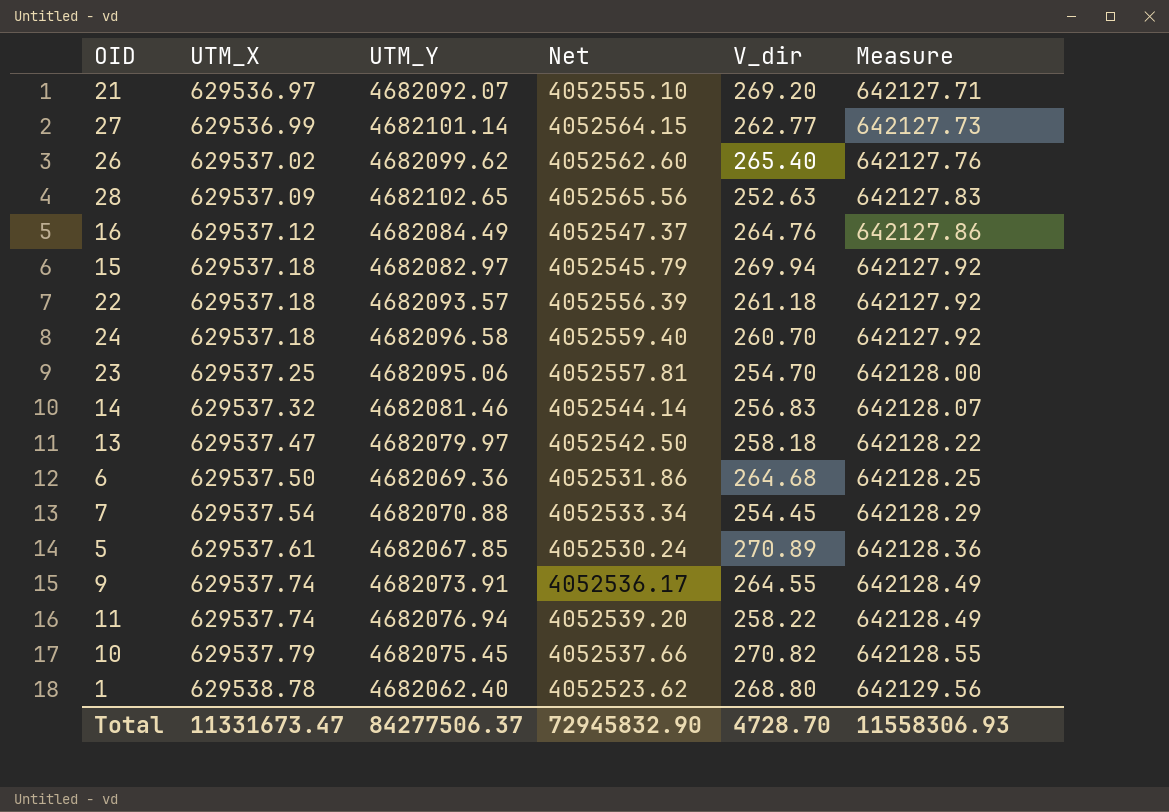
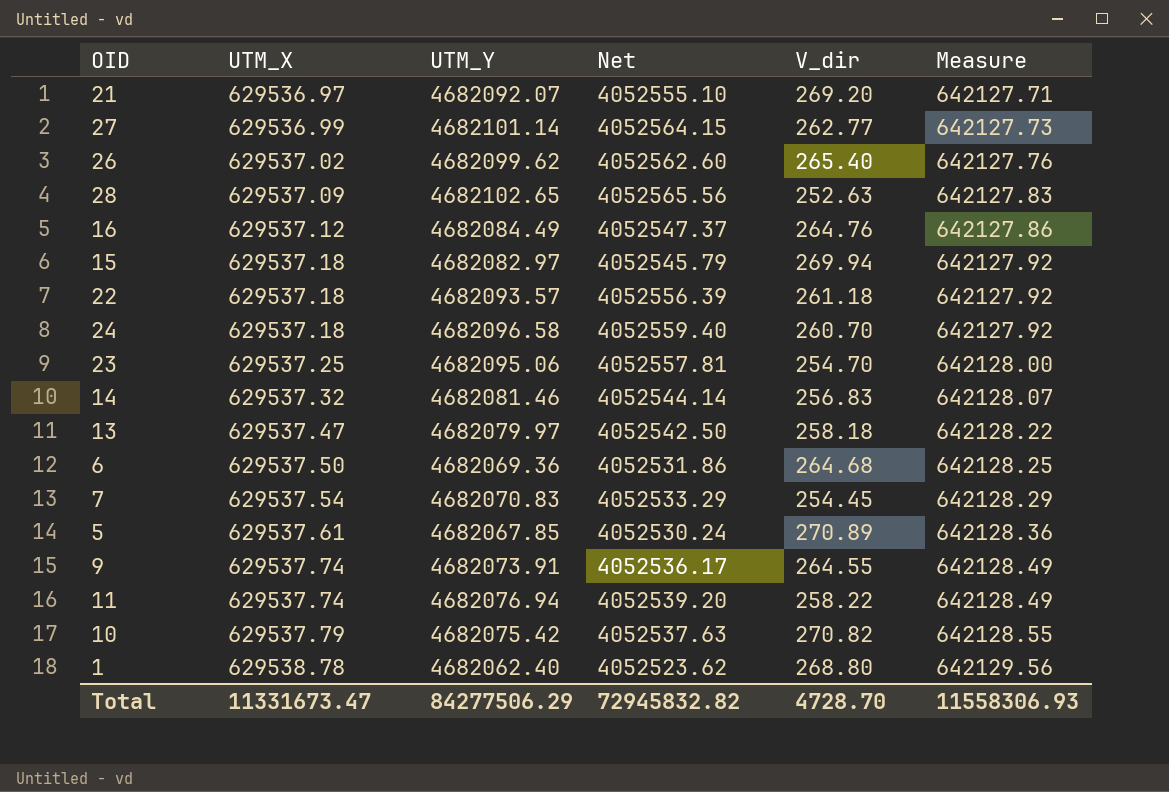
7 | UTM_Y: 4682070.88 -> 4682070.83
7 | Net: 4052533.34 -> 4052533.29
10 | UTM_Y: 4682075.45 -> 4682075.42
10 | Net: 4052537.66 -> 4052537.63
Total | UTM_Y: 84277506.37 -> 84277506.29
Total | Net: 72945832.90 -> 72945832.82

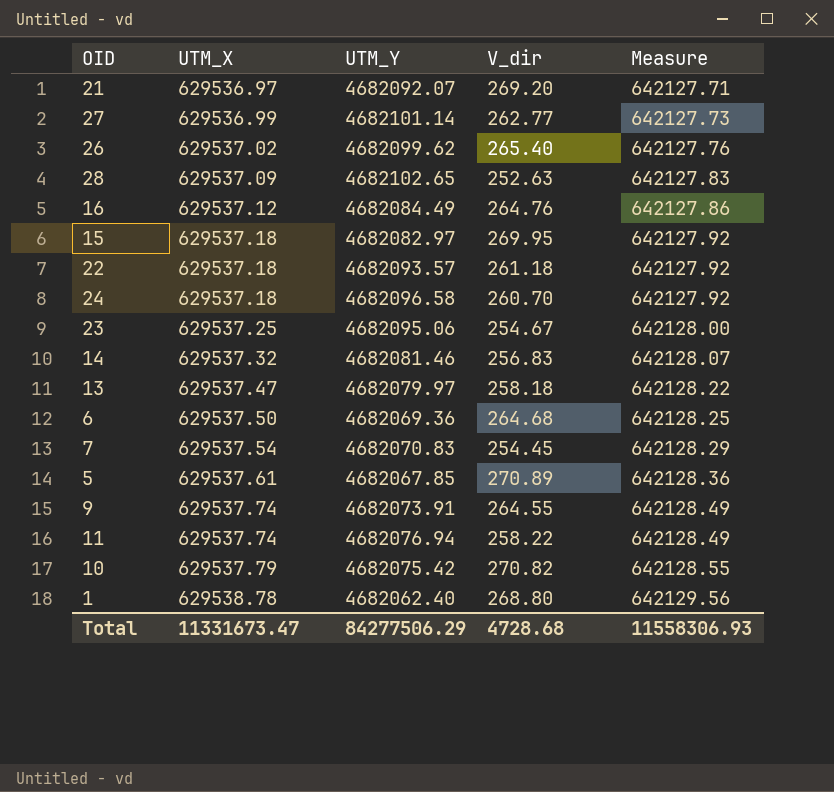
column Net | formula: [UTM_Y] - [UTM_X] -> none
15 | V_dir: 269.94 -> 269.95
23 | V_dir: 254.70 -> 254.67
Total | V_dir: 4728.70 -> 4728.68

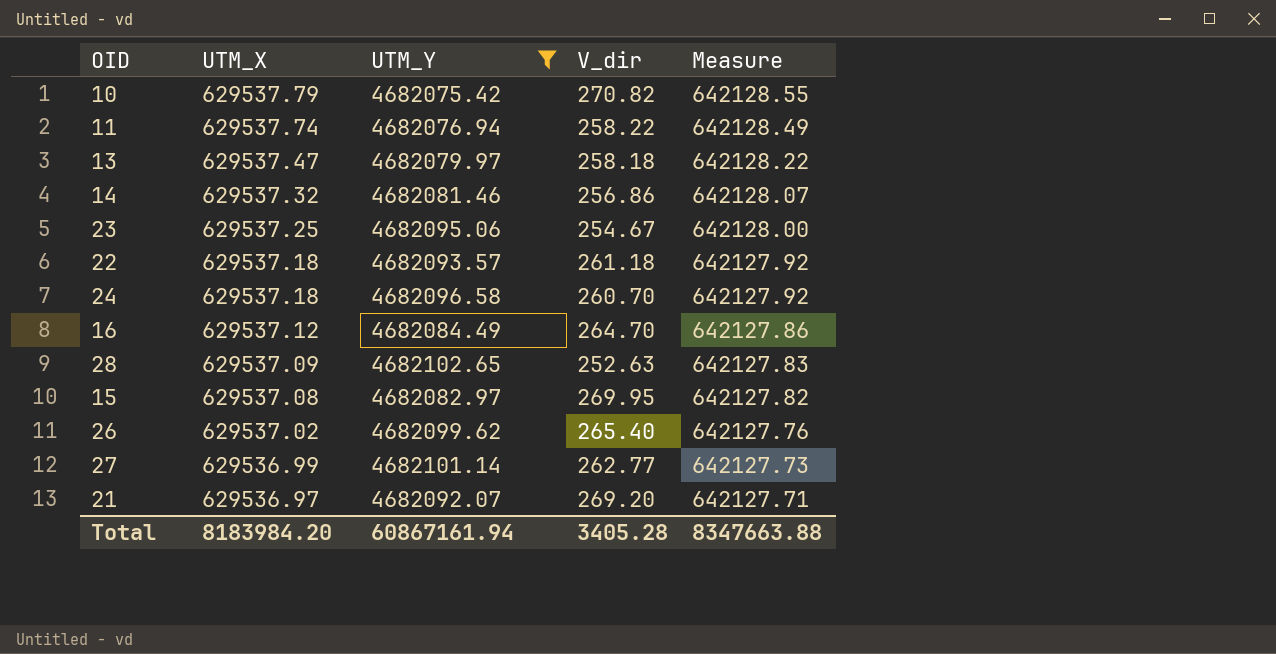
filter: none -> UTM_Y >= 4682075.42
row order: UTM_X ascending -> UTM_X descending
14 | V_dir: 256.83 -> 256.86
16 | V_dir: 264.76 -> 264.70
15 | UTM_X: 629537.18 -> 629537.08
15 | Measure: 642127.92 -> 642127.82
Total | UTM_X: 11331673.47 -> 8183984.20
Total | UTM_Y: 84277506.29 -> 60867161.94
Total | V_dir: 4728.68 -> 3405.28
Total | Measure: 11558306.93 -> 8347663.88

